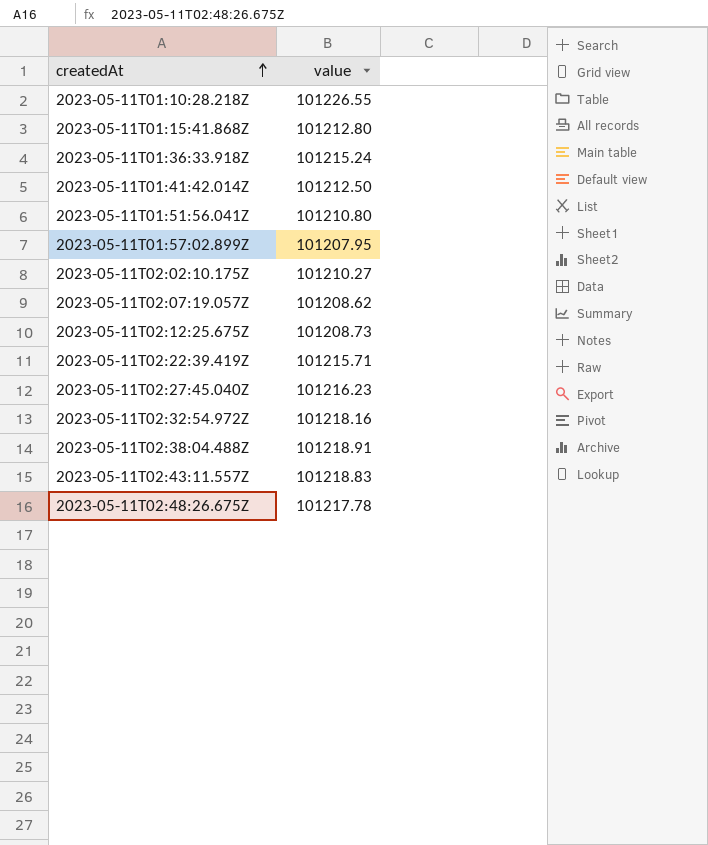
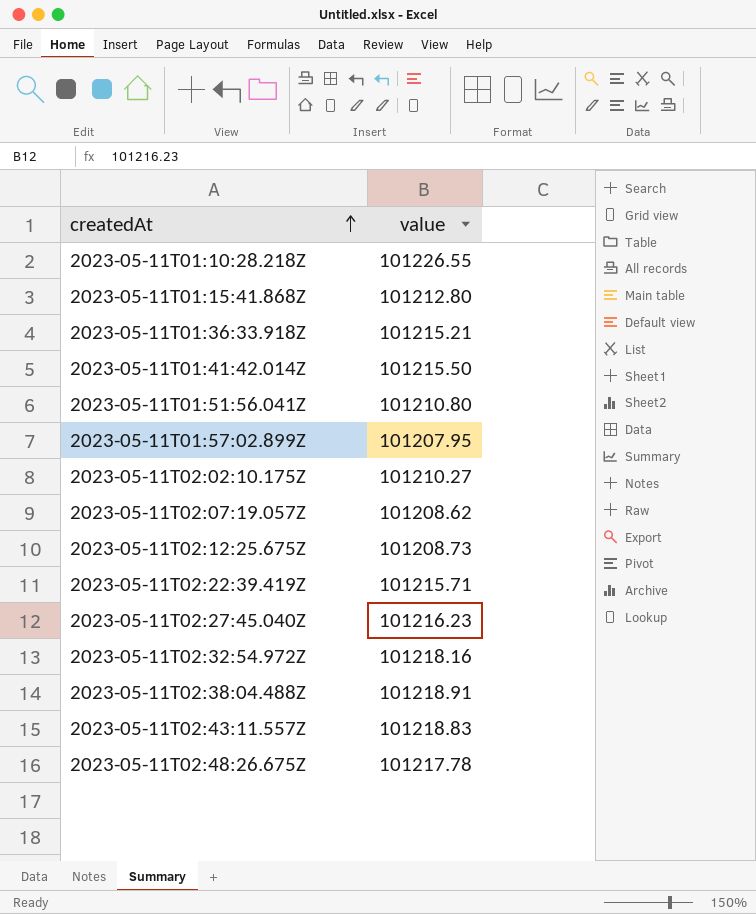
2023-05-11T01:36:33.918Z | value: 101215.24 -> 101215.21
2023-05-11T01:41:42.014Z | value: 101212.50 -> 101215.50

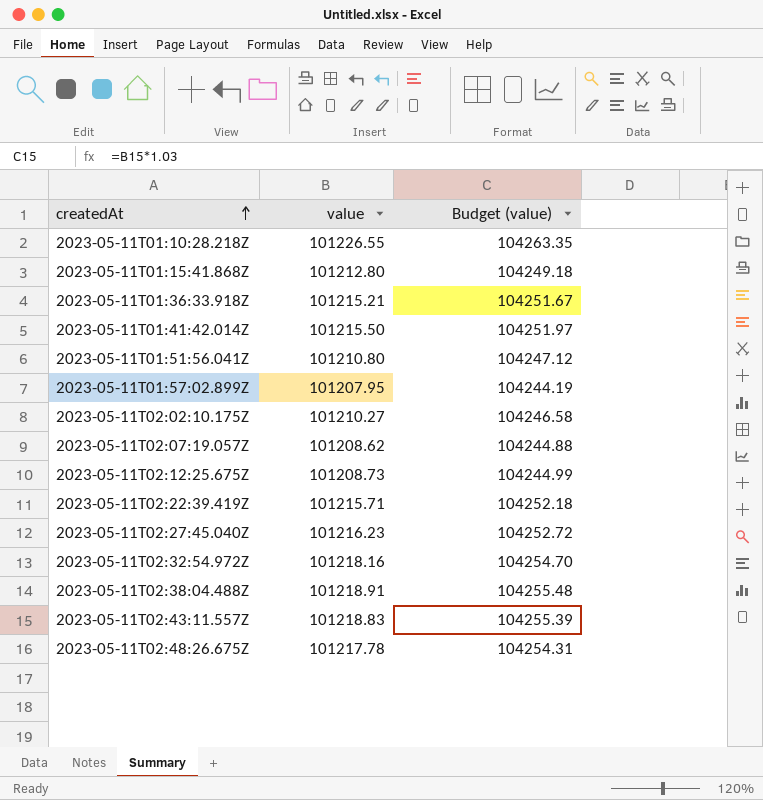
column Budget (value) | formula: none -> [value] * 1.03

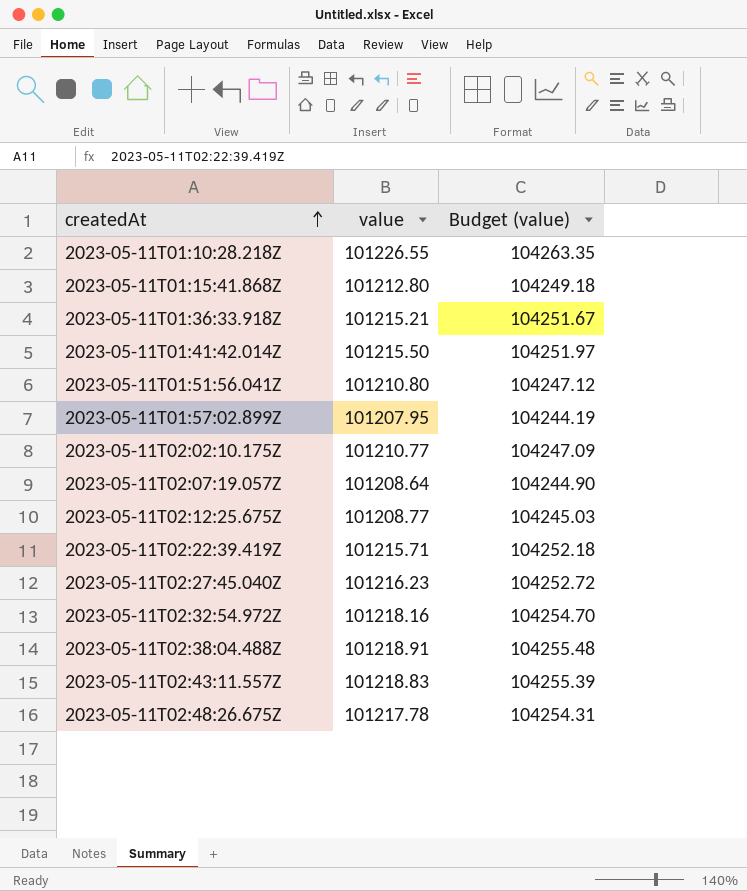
2023-05-11T02:02:10.175Z | value: 101210.27 -> 101210.77
2023-05-11T02:02:10.175Z | Budget (value): 104246.58 -> 104247.09
2023-05-11T02:07:19.057Z | value: 101208.62 -> 101208.64
2023-05-11T02:07:19.057Z | Budget (value): 104244.88 -> 104244.90
2023-05-11T02:12:25.675Z | value: 101208.73 -> 101208.77
2023-05-11T02:12:25.675Z | Budget (value): 104244.99 -> 104245.03

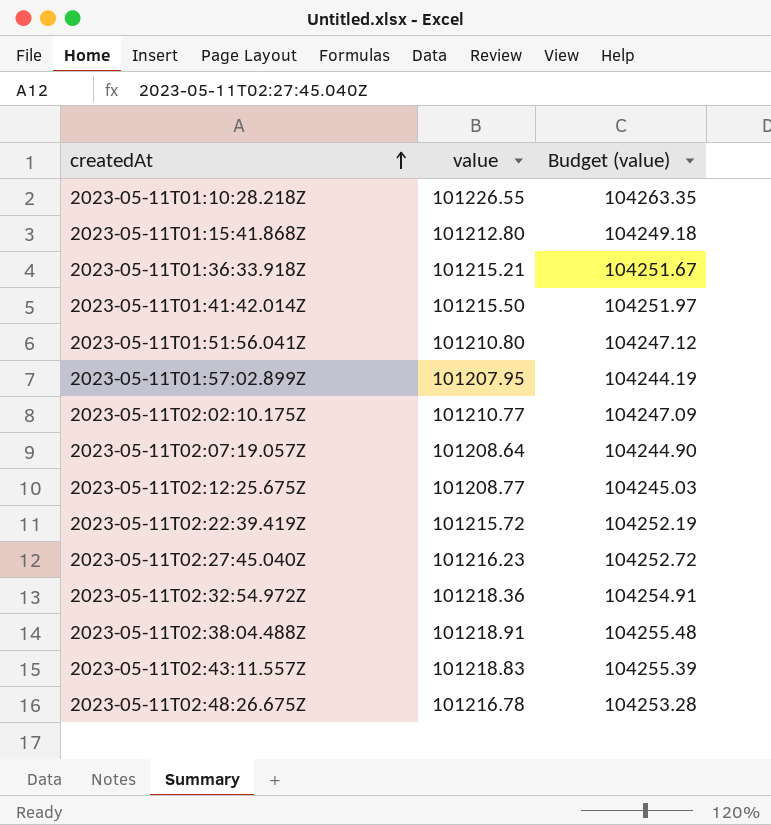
2023-05-11T02:22:39.419Z | value: 101215.71 -> 101215.72
2023-05-11T02:22:39.419Z | Budget (value): 104252.18 -> 104252.19
2023-05-11T02:32:54.972Z | value: 101218.16 -> 101218.36
2023-05-11T02:32:54.972Z | Budget (value): 104254.70 -> 104254.91
2023-05-11T02:48:26.675Z | value: 101217.78 -> 101216.78
2023-05-11T02:48:26.675Z | Budget (value): 104254.31 -> 104253.28

